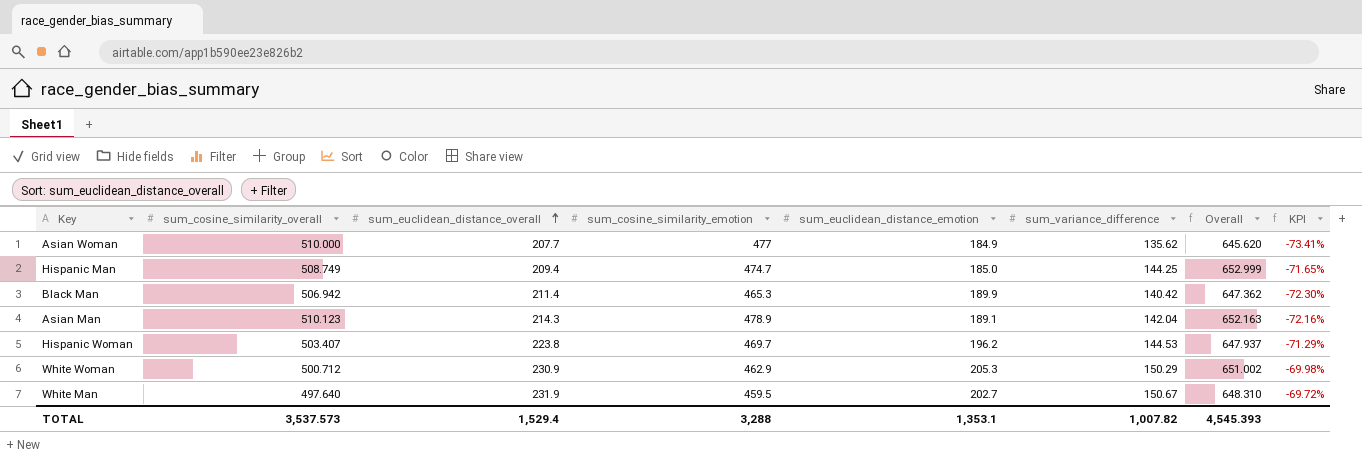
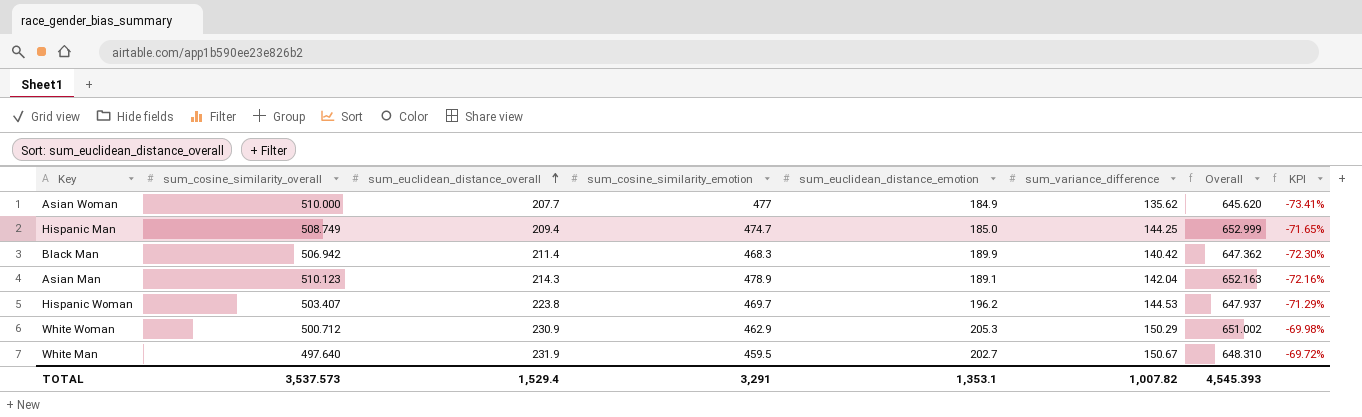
Black Man | sum_cosine_similarity_emotion: 465.3 -> 468.3
TOTAL | sum_cosine_similarity_emotion: 3,288 -> 3,291

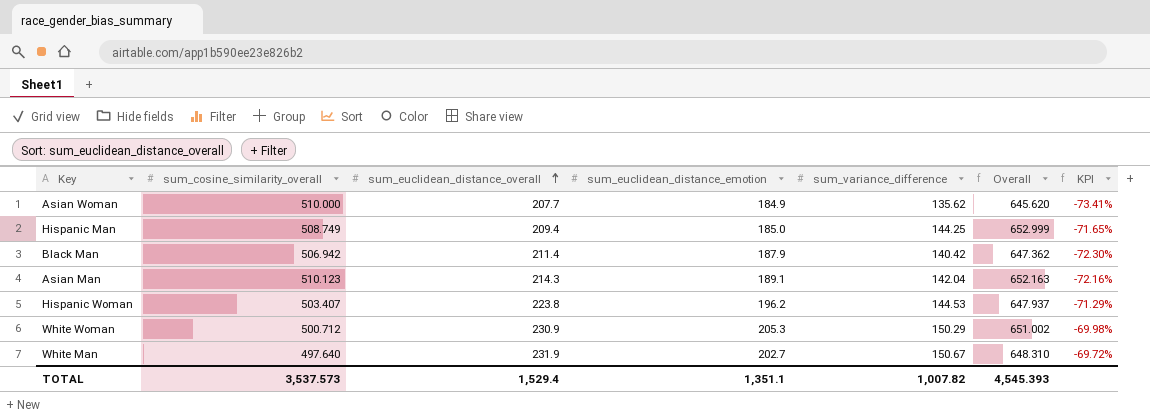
column sum_cosine_similarity_emotion | position: 4 -> none
Black Man | sum_euclidean_distance_emotion: 189.9 -> 187.9
TOTAL | sum_euclidean_distance_emotion: 1,353.1 -> 1,351.1

